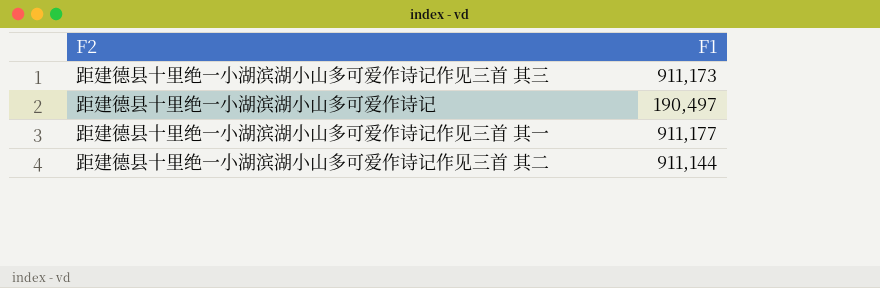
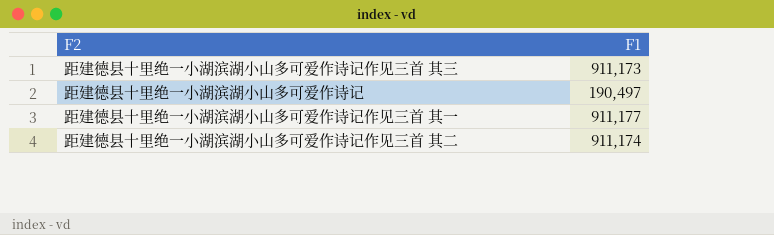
距建德县十里绝一小湖滨湖小山多可爱作诗记作见三首 其二 | F1: 911,144 -> 911,174

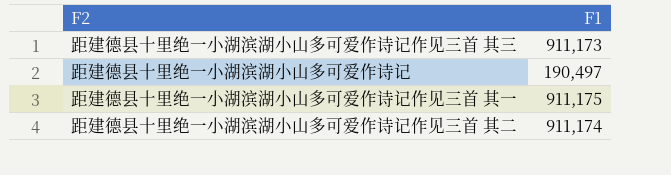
距建德县十里绝一小湖滨湖小山多可爱作诗记作见三首 其一 | F1: 911,177 -> 911,175

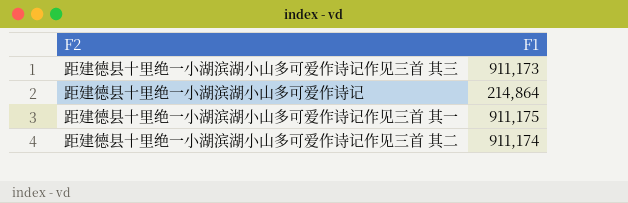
距建德县十里绝一小湖滨湖小山多可爱作诗记 | F1: 190,497 -> 214,864

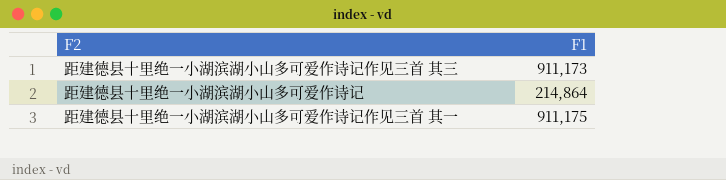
row 距建德县十里绝一小湖滨湖小山多可爱作诗记作见三首 其二: 911,174 -> none

